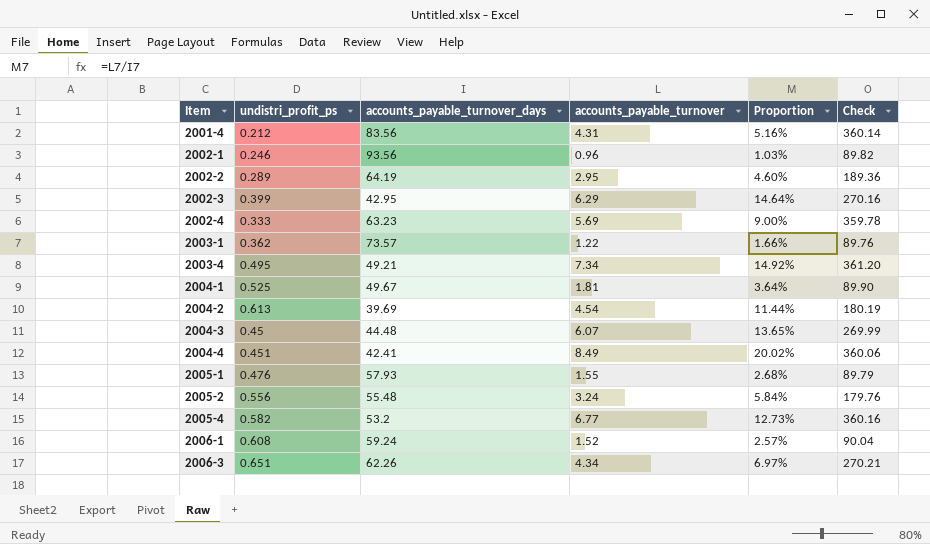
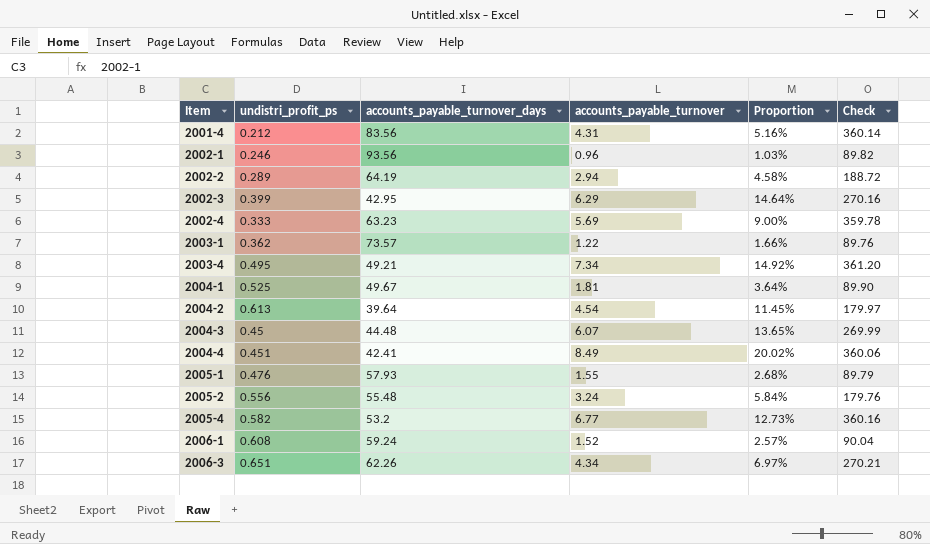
2002-2 | accounts_payable_turnover: 2.95 -> 2.94
2002-2 | Proportion: 4.60% -> 4.58%
2002-2 | Check: 189.36 -> 188.72
2004-2 | accounts_payable_turnover_days: 39.69 -> 39.64
2004-2 | Proportion: 11.44% -> 11.45%
2004-2 | Check: 180.19 -> 179.97

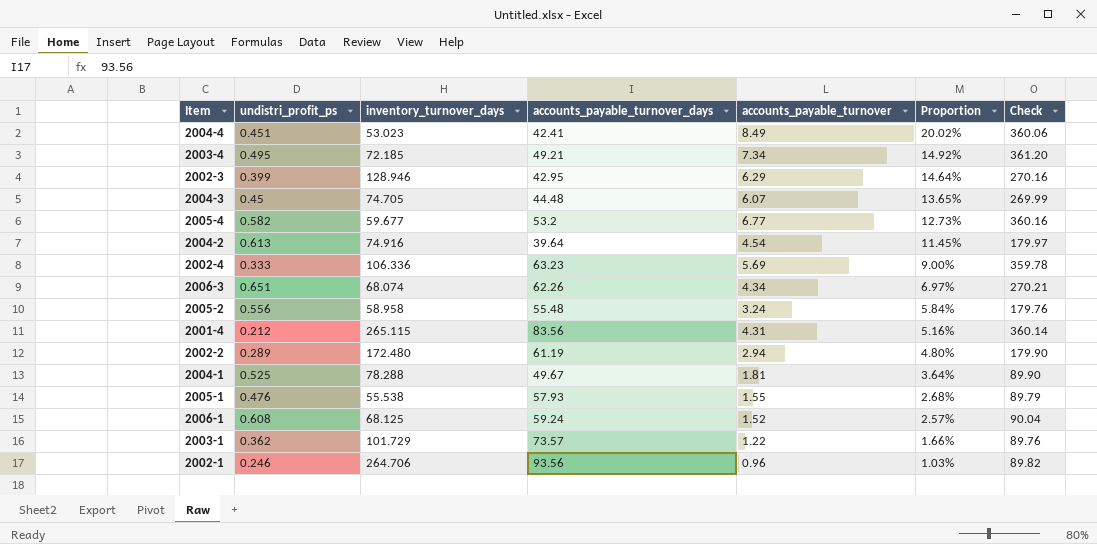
row order: Item ascending -> Proportion descending
column inventory_turnover_days | position: none -> 3
2002-2 | accounts_payable_turnover_days: 64.19 -> 61.19
2002-2 | Proportion: 4.58% -> 4.80%
2002-2 | Check: 188.72 -> 179.90

